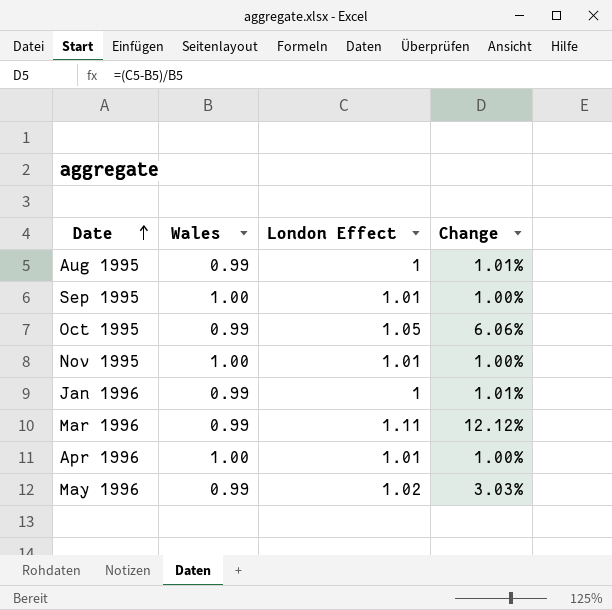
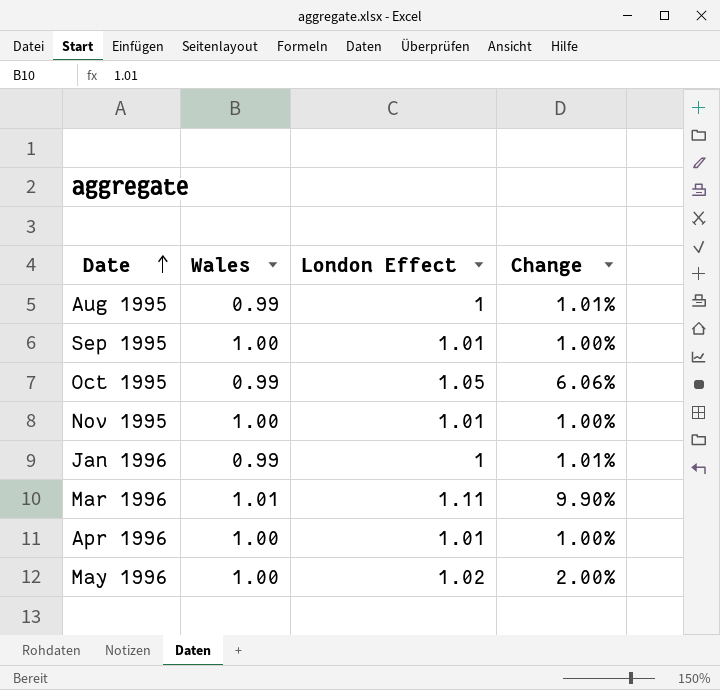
Mar 1996 | Wales: 0.99 -> 1.01
Mar 1996 | Change: 12.12% -> 9.90%
May 1996 | Wales: 0.99 -> 1.00
May 1996 | Change: 3.03% -> 2.00%

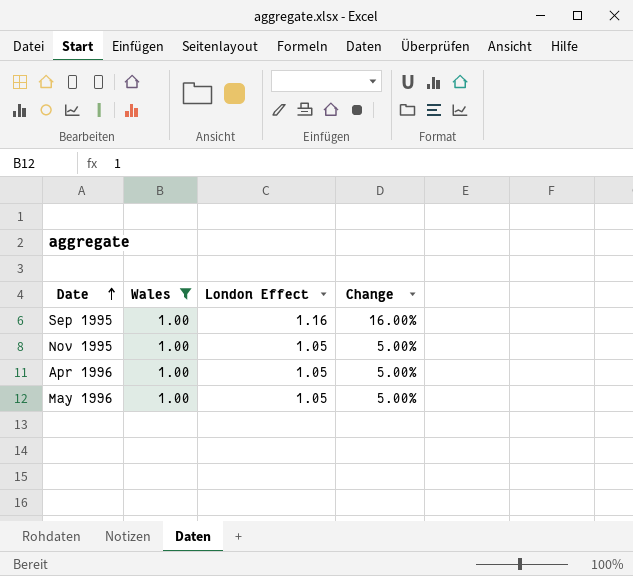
filter: none -> Wales = 1.00
Sep 1995 | London Effect: 1.01 -> 1.16
Sep 1995 | Change: 1.00% -> 16.00%
Nov 1995 | London Effect: 1.01 -> 1.05
Nov 1995 | Change: 1.00% -> 5.00%
Apr 1996 | London Effect: 1.01 -> 1.05
Apr 1996 | Change: 1.00% -> 5.00%
May 1996 | London Effect: 1.02 -> 1.05
May 1996 | Change: 2.00% -> 5.00%

